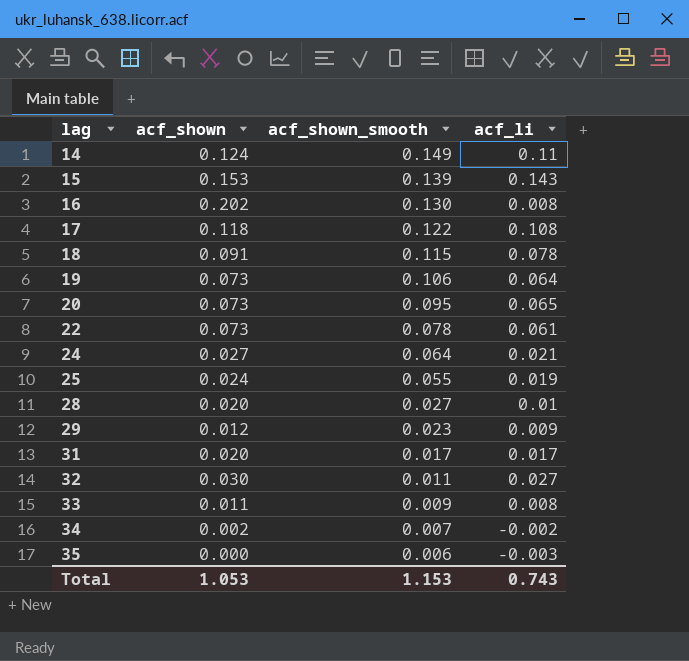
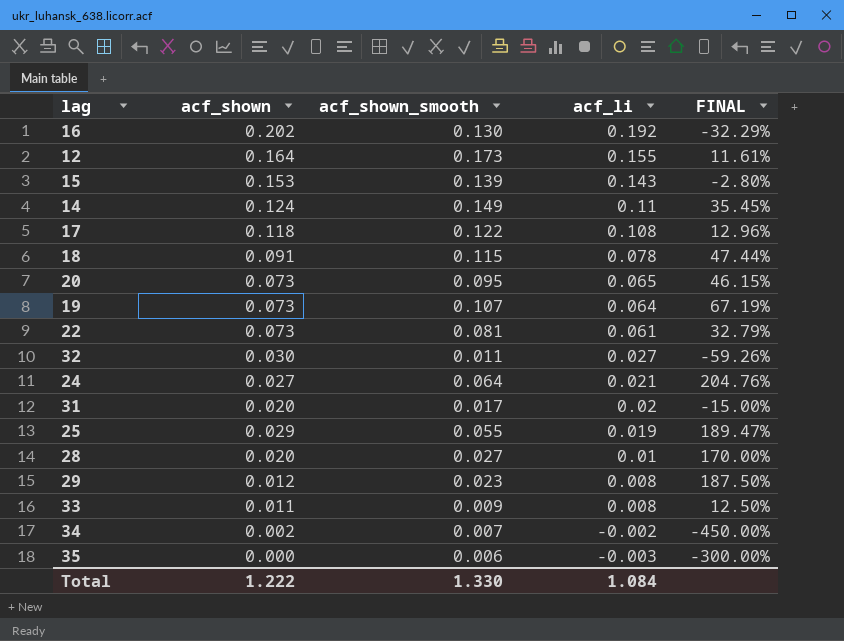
row order: lag ascending -> acf_li descending
column FINAL | formula: none -> ([acf_shown_smooth] - [acf_li]) / [acf_li]
16 | acf_li: 0.008 -> 0.192
row 12: none -> 0.164 | 0.173 | 0.155 | 11.61%
19 | acf_shown_smooth: 0.106 -> 0.107
22 | acf_shown_smooth: 0.078 -> 0.081
31 | acf_li: 0.017 -> 0.02
25 | acf_shown: 0.024 -> 0.029
29 | acf_li: 0.009 -> 0.008
Total | acf_shown: 1.053 -> 1.222
Total | acf_shown_smooth: 1.153 -> 1.330
Total | acf_li: 0.743 -> 1.084

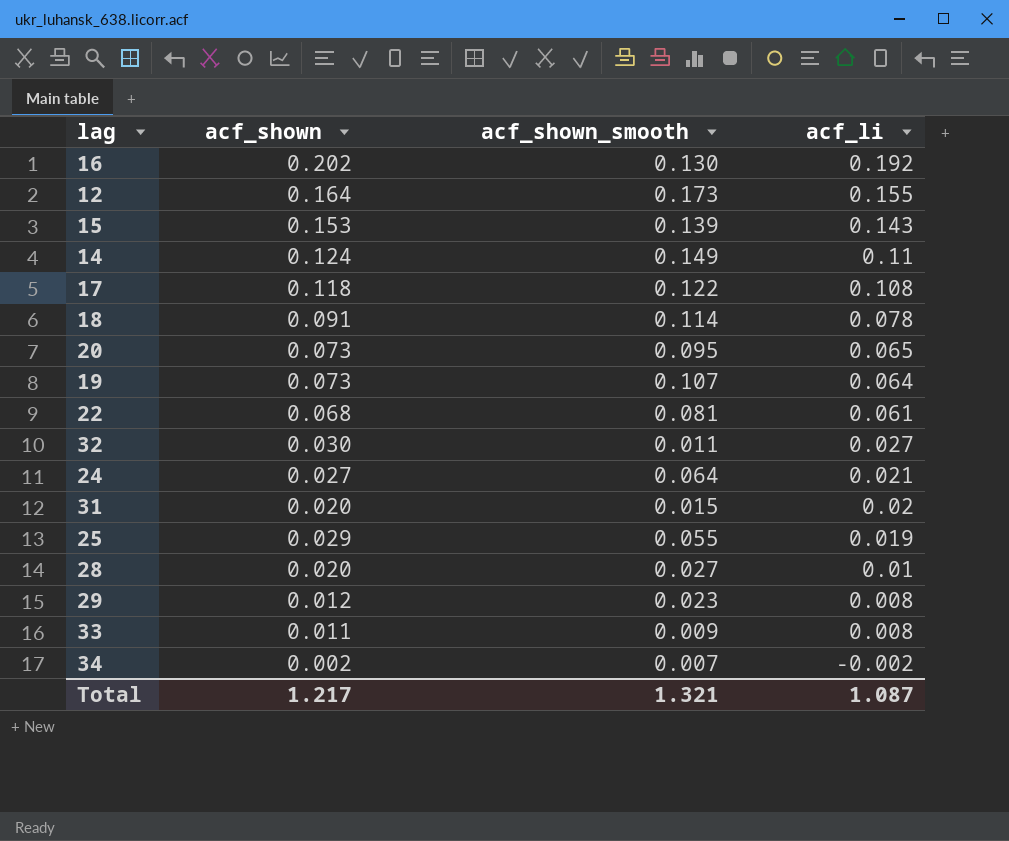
column FINAL | formula: ([acf_shown_smooth] - [acf_li]) / [acf_li] -> none
row 35: 0.000 | 0.006 | -0.003 | -300.00% -> none
18 | acf_shown_smooth: 0.115 -> 0.114
22 | acf_shown: 0.073 -> 0.068
31 | acf_shown_smooth: 0.017 -> 0.015
Total | acf_shown: 1.222 -> 1.217
Total | acf_shown_smooth: 1.330 -> 1.321
Total | acf_li: 1.084 -> 1.087

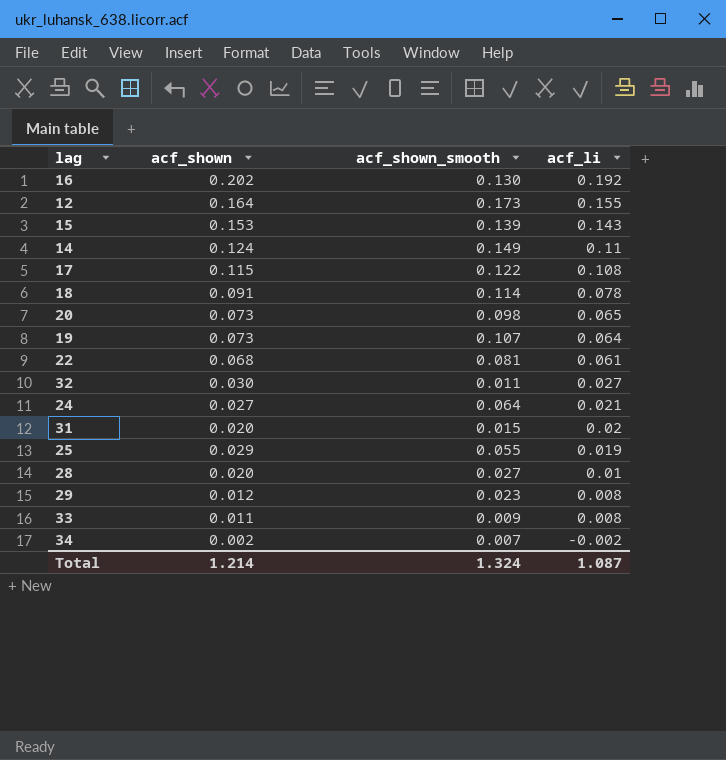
17 | acf_shown: 0.118 -> 0.115
20 | acf_shown_smooth: 0.095 -> 0.098
Total | acf_shown: 1.217 -> 1.214
Total | acf_shown_smooth: 1.321 -> 1.324

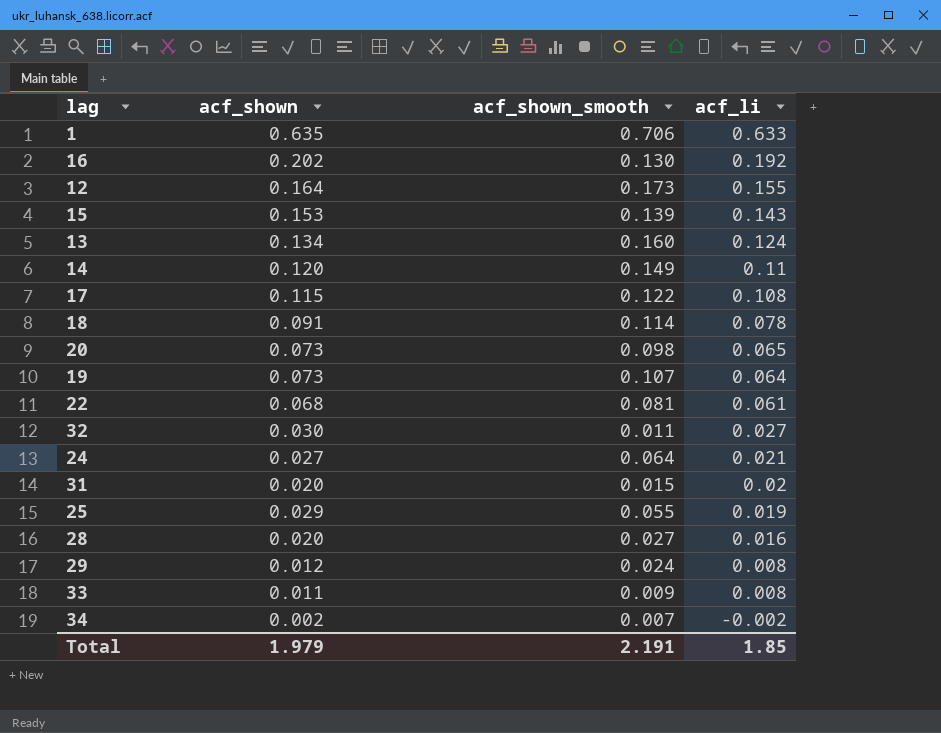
row 1: none -> 0.635 | 0.706 | 0.633
row 13: none -> 0.134 | 0.160 | 0.124
14 | acf_shown: 0.124 -> 0.120
28 | acf_li: 0.01 -> 0.016
29 | acf_shown_smooth: 0.023 -> 0.024
Total | acf_shown: 1.214 -> 1.979
Total | acf_shown_smooth: 1.324 -> 2.191
Total | acf_li: 1.087 -> 1.85

